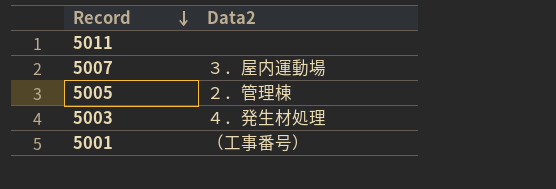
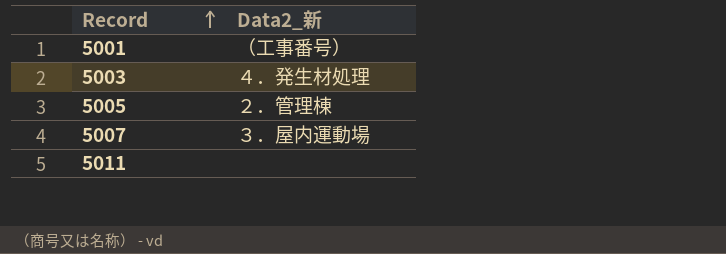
row order: Record descending -> Record ascending
column name: Data2 -> Data2_新

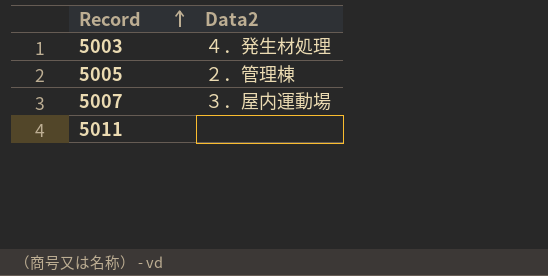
column name: Data2_新 -> Data2
row 5001: （工事番号） -> none

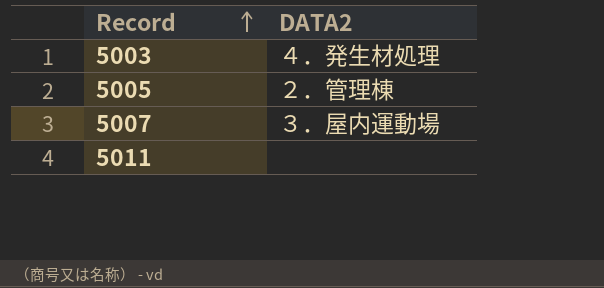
column name: Data2 -> DATA2

